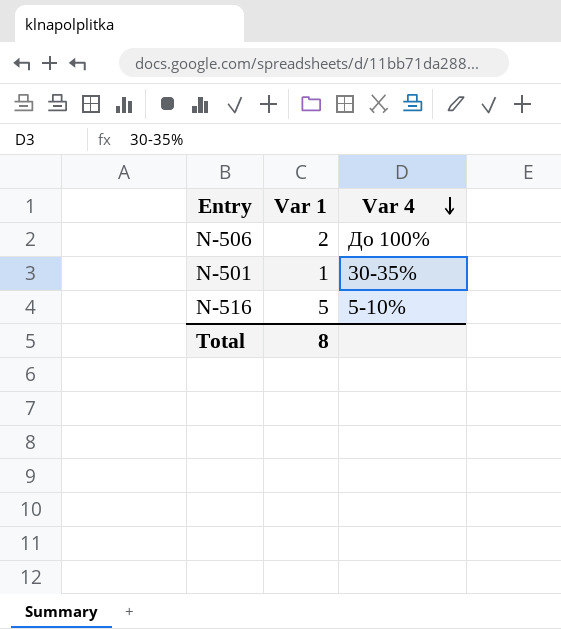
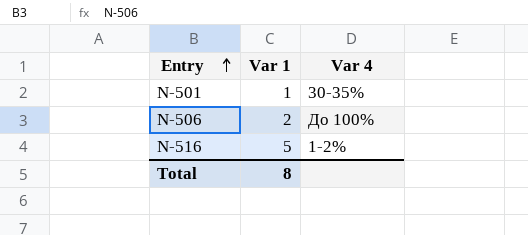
row order: Var 4 descending -> Entry ascending
N-516 | Var 4: 5-10% -> 1-2%

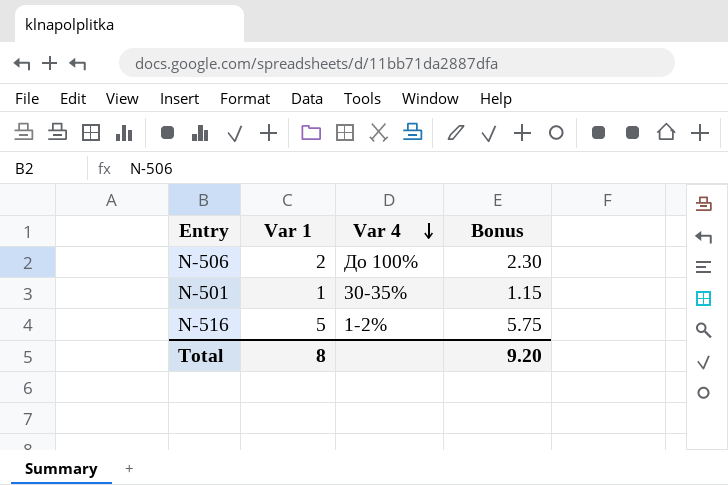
row order: Entry ascending -> Var 4 descending
column Bonus | formula: none -> [Var 1] * 1.15

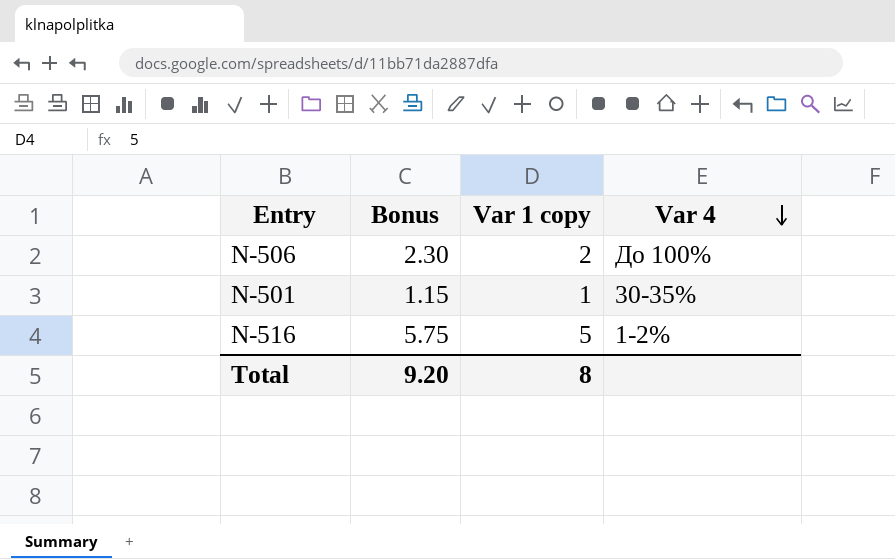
column Bonus | position: 4 -> 2
column name: Var 1 -> Var 1 copy

